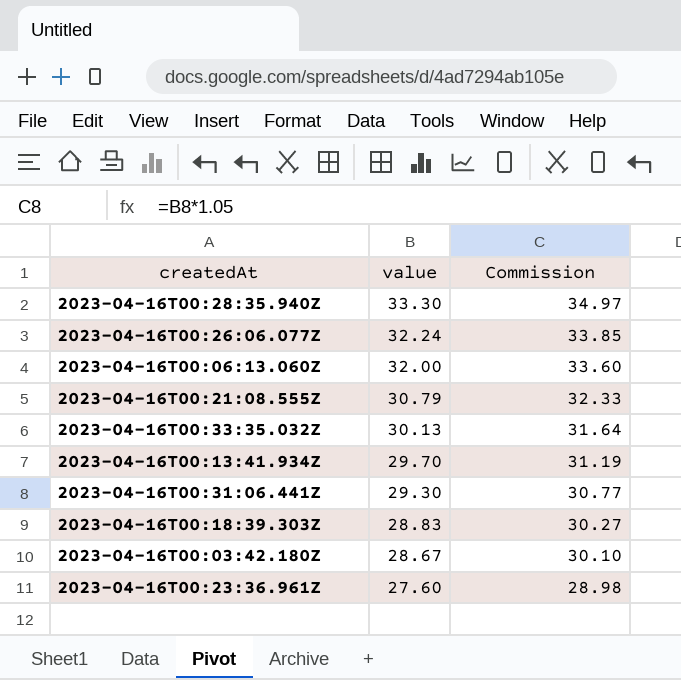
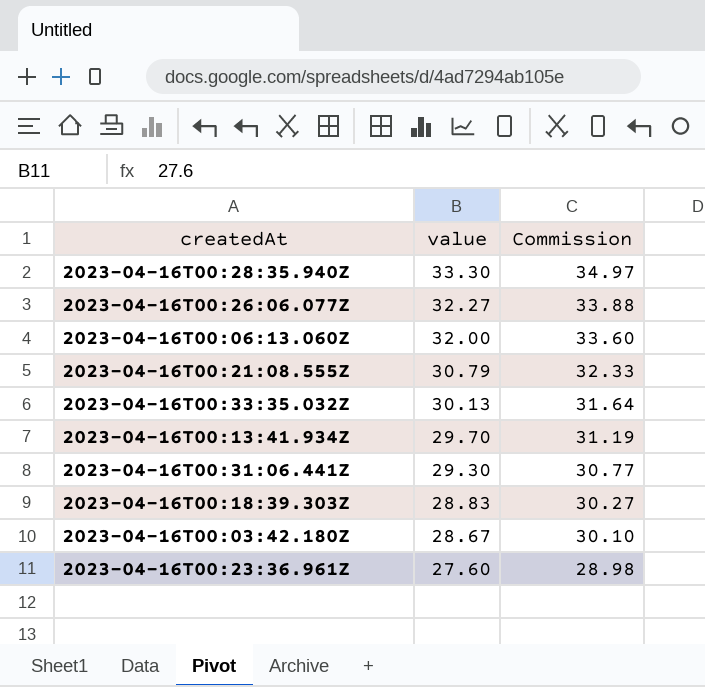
2023-04-16T00:26:06.077Z | value: 32.24 -> 32.27
2023-04-16T00:26:06.077Z | Commission: 33.85 -> 33.88

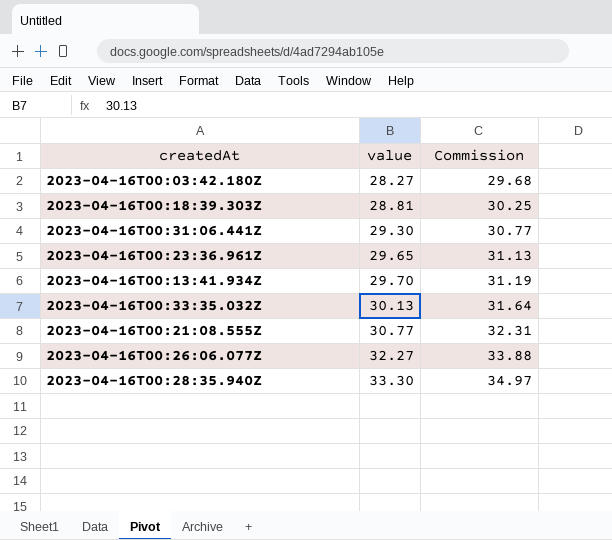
row order: value descending -> value ascending
row 2023-04-16T00:06:13.060Z: 32.00 | 33.60 -> none
2023-04-16T00:03:42.180Z | value: 28.67 -> 28.27
2023-04-16T00:03:42.180Z | Commission: 30.10 -> 29.68
2023-04-16T00:18:39.303Z | value: 28.83 -> 28.81
2023-04-16T00:18:39.303Z | Commission: 30.27 -> 30.25
2023-04-16T00:23:36.961Z | value: 27.60 -> 29.65
2023-04-16T00:23:36.961Z | Commission: 28.98 -> 31.13
2023-04-16T00:21:08.555Z | value: 30.79 -> 30.77
2023-04-16T00:21:08.555Z | Commission: 32.33 -> 32.31

